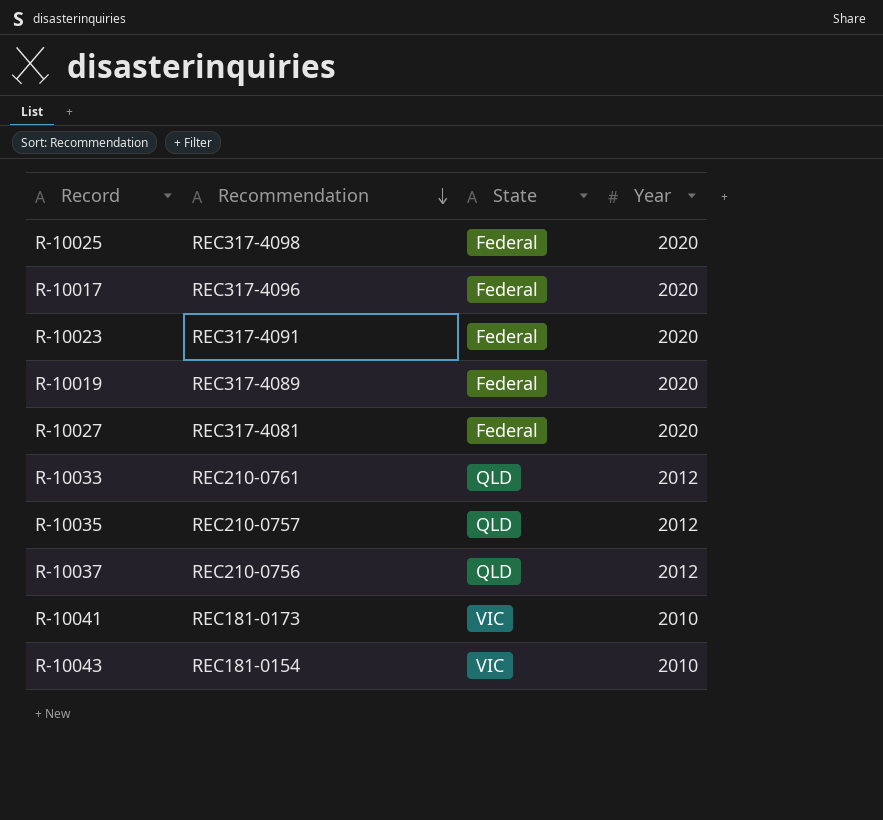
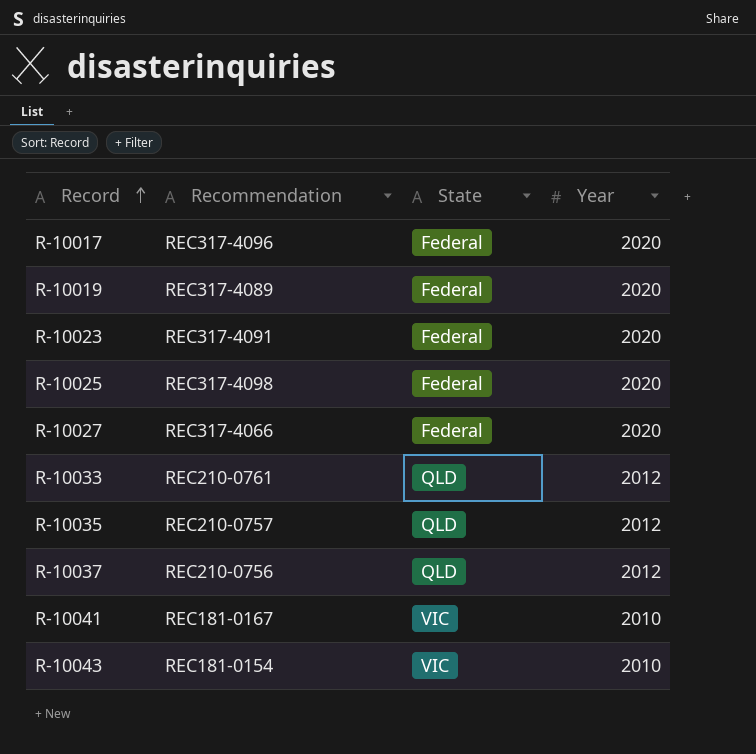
row order: Recommendation descending -> Record ascending
R-10027 | Recommendation: REC317-4081 -> REC317-4066
R-10041 | Recommendation: REC181-0173 -> REC181-0167

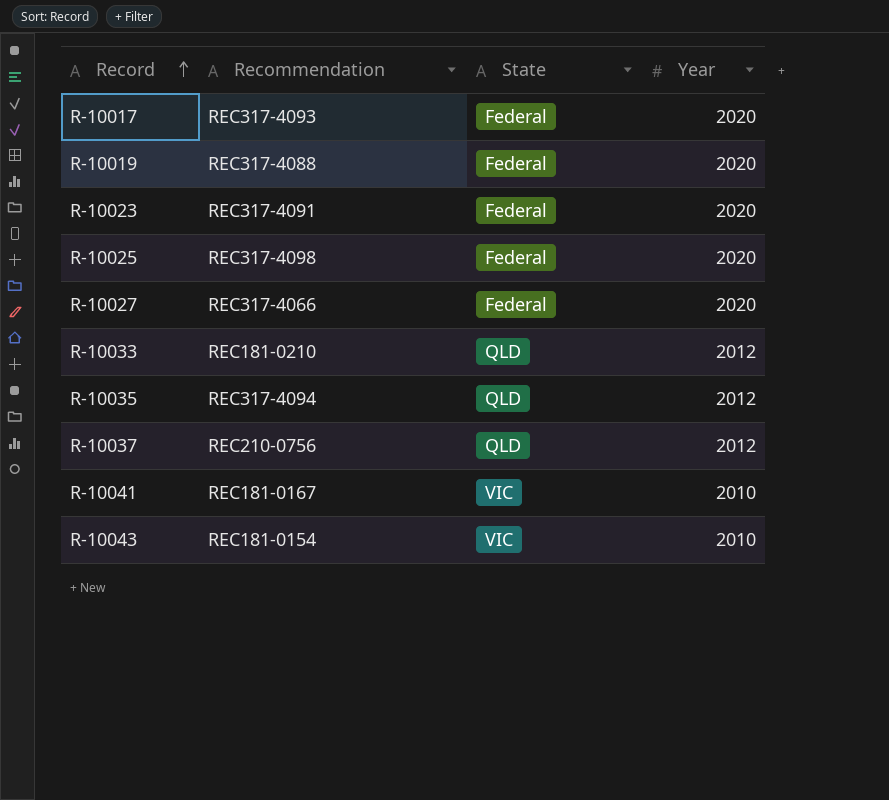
R-10017 | Recommendation: REC317-4096 -> REC317-4093
R-10019 | Recommendation: REC317-4089 -> REC317-4088
R-10033 | Recommendation: REC210-0761 -> REC181-0210
R-10035 | Recommendation: REC210-0757 -> REC317-4094

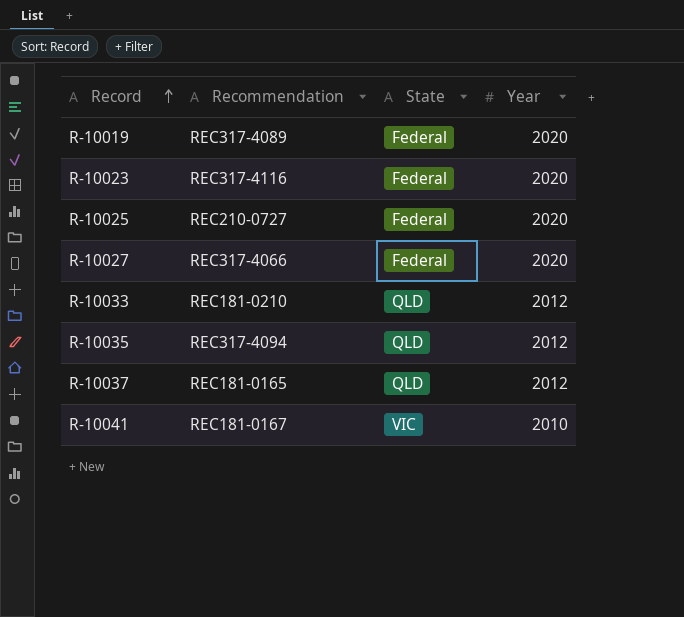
row R-10017: REC317-4093 | Federal | 2020 -> none
row R-10043: REC181-0154 | VIC | 2010 -> none
R-10019 | Recommendation: REC317-4088 -> REC317-4089
R-10023 | Recommendation: REC317-4091 -> REC317-4116
R-10025 | Recommendation: REC317-4098 -> REC210-0727
R-10037 | Recommendation: REC210-0756 -> REC181-0165

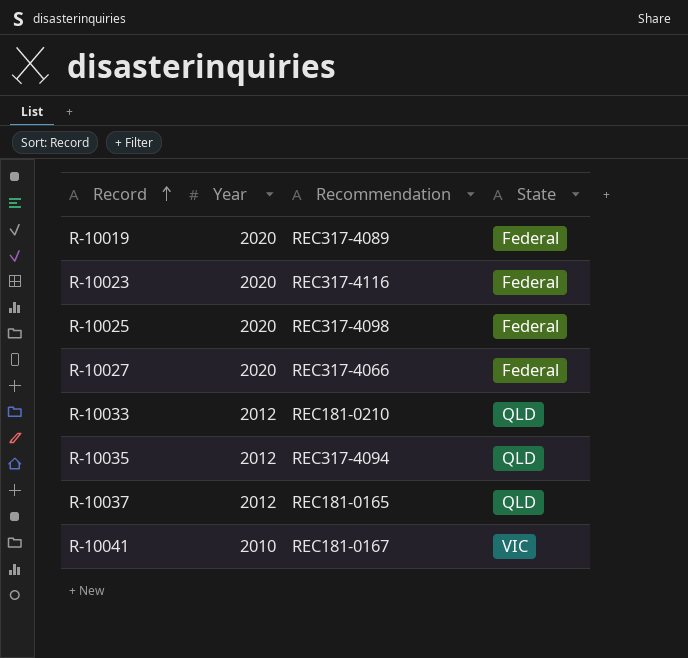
column Year | position: 4 -> 2
R-10025 | Recommendation: REC210-0727 -> REC317-4098

